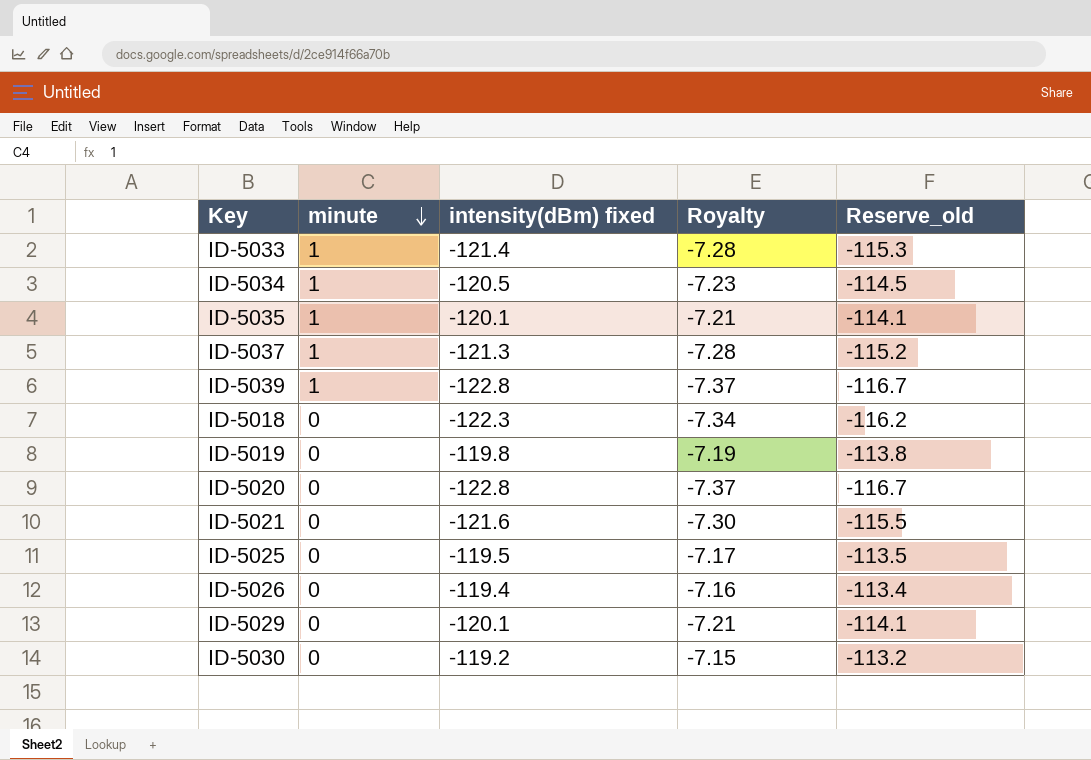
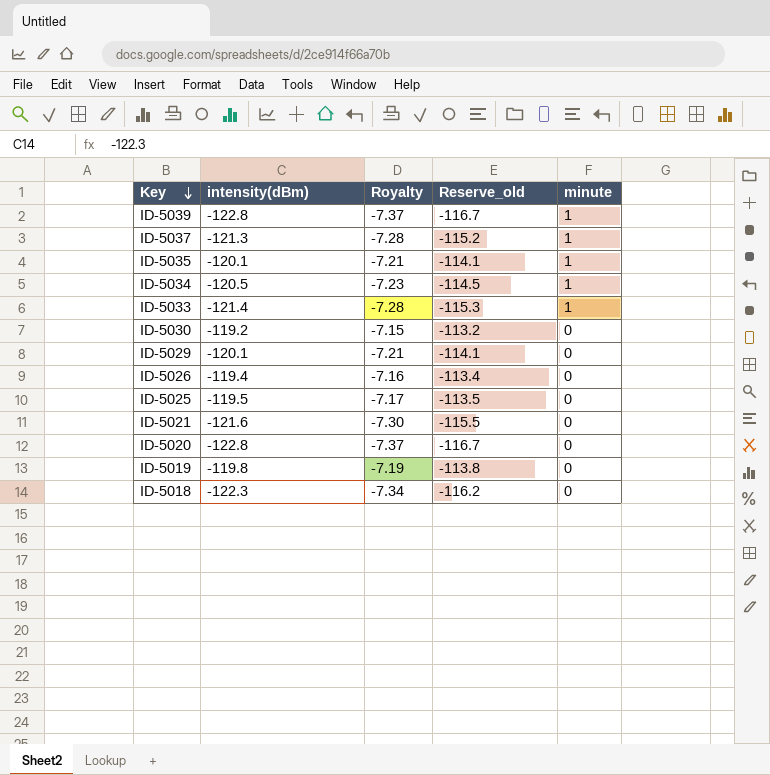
row order: minute descending -> Key descending
column name: intensity(dBm) fixed -> intensity(dBm)
column minute | position: 2 -> 5

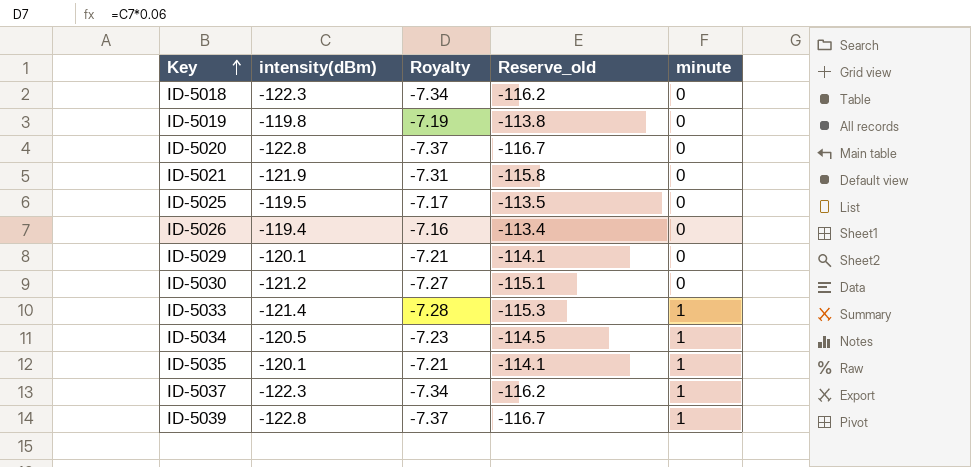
row order: Key descending -> Key ascending
ID-5021 | intensity(dBm): -121.6 -> -121.9
ID-5021 | Royalty: -7.30 -> -7.31
ID-5021 | Reserve_old: -115.5 -> -115.8
ID-5030 | intensity(dBm): -119.2 -> -121.2
ID-5030 | Royalty: -7.15 -> -7.27
ID-5030 | Reserve_old: -113.2 -> -115.1
ID-5037 | intensity(dBm): -121.3 -> -122.3
ID-5037 | Royalty: -7.28 -> -7.34
ID-5037 | Reserve_old: -115.2 -> -116.2

